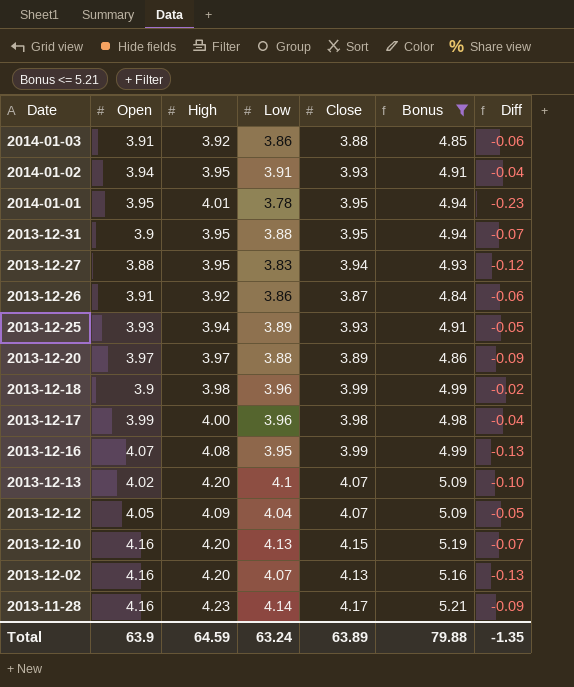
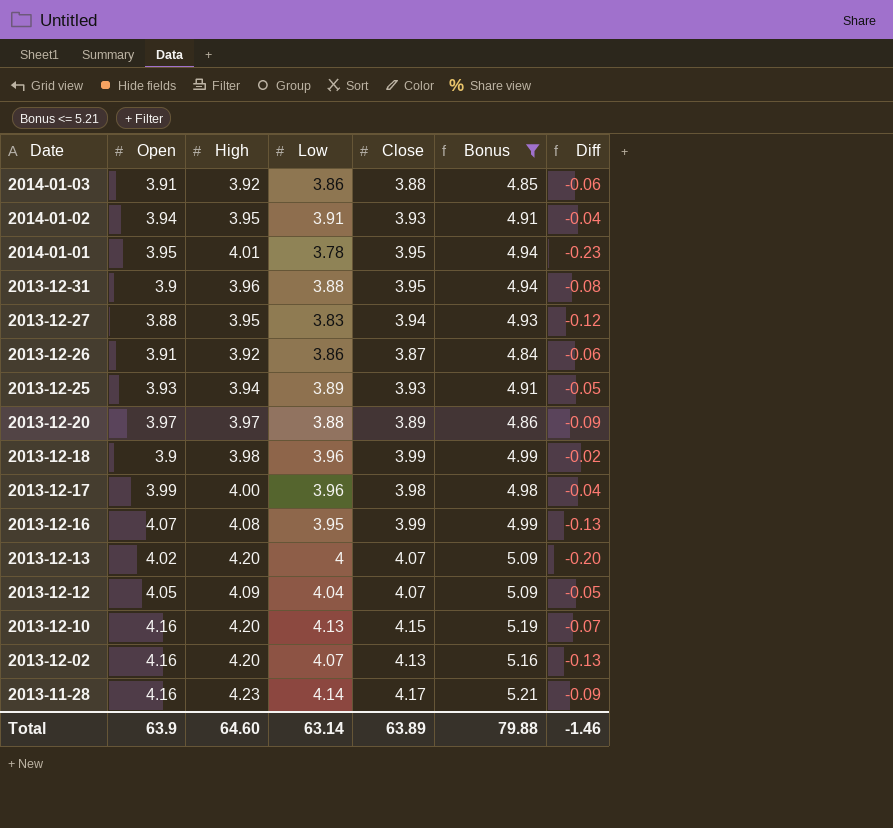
2013-12-31 | High: 3.95 -> 3.96
2013-12-31 | Diff: -0.07 -> -0.08
2013-12-13 | Low: 4.1 -> 4
2013-12-13 | Diff: -0.10 -> -0.20
Total | High: 64.59 -> 64.60
Total | Low: 63.24 -> 63.14
Total | Diff: -1.35 -> -1.46

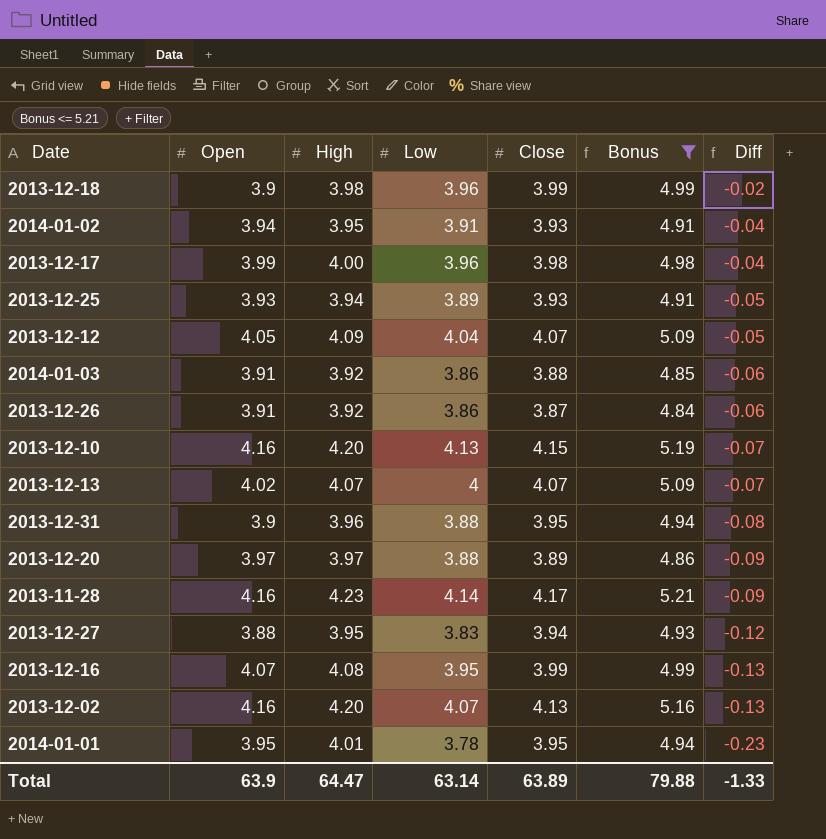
row order: Date descending -> Diff descending
2013-12-13 | High: 4.20 -> 4.07
2013-12-13 | Diff: -0.20 -> -0.07
Total | High: 64.60 -> 64.47
Total | Diff: -1.46 -> -1.33

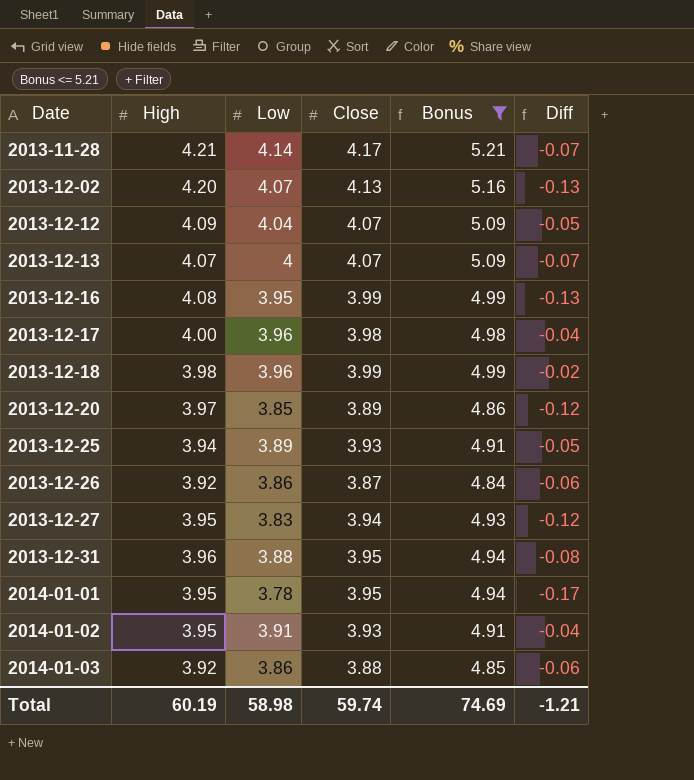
row order: Diff descending -> Date ascending
column Open | position: 2 -> none
row 2013-12-10: 4.16 | 4.20 | 4.13 | 4.15 | 5.19 | -0.07 -> none
2013-11-28 | High: 4.23 -> 4.21
2013-11-28 | Diff: -0.09 -> -0.07
2013-12-20 | Low: 3.88 -> 3.85
2013-12-20 | Diff: -0.09 -> -0.12
2014-01-01 | High: 4.01 -> 3.95
2014-01-01 | Diff: -0.23 -> -0.17
Total | High: 64.47 -> 60.19
Total | Low: 63.14 -> 58.98
Total | Close: 63.89 -> 59.74
Total | Bonus: 79.88 -> 74.69
Total | Diff: -1.33 -> -1.21

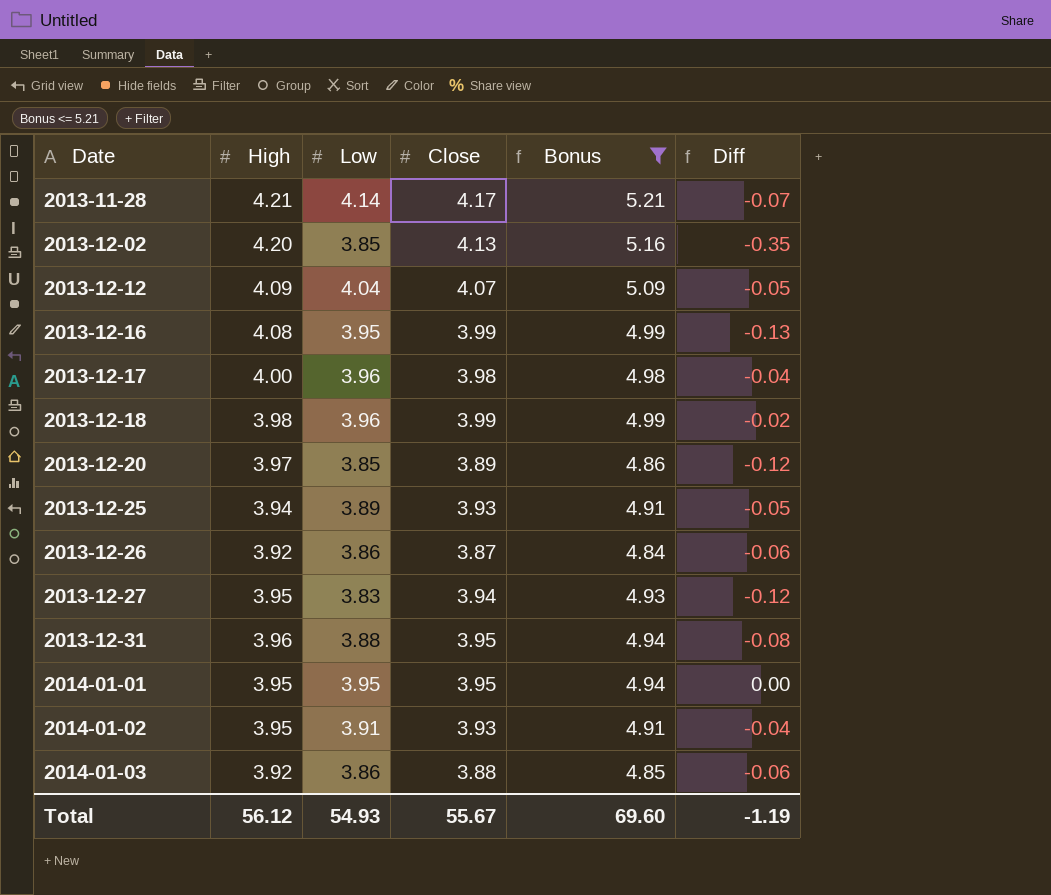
row 2013-12-13: 4.07 | 4 | 4.07 | 5.09 | -0.07 -> none
2013-12-02 | Low: 4.07 -> 3.85
2013-12-02 | Diff: -0.13 -> -0.35
2014-01-01 | Low: 3.78 -> 3.95
2014-01-01 | Diff: -0.17 -> 0.00
Total | High: 60.19 -> 56.12
Total | Low: 58.98 -> 54.93
Total | Close: 59.74 -> 55.67
Total | Bonus: 74.69 -> 69.60
Total | Diff: -1.21 -> -1.19

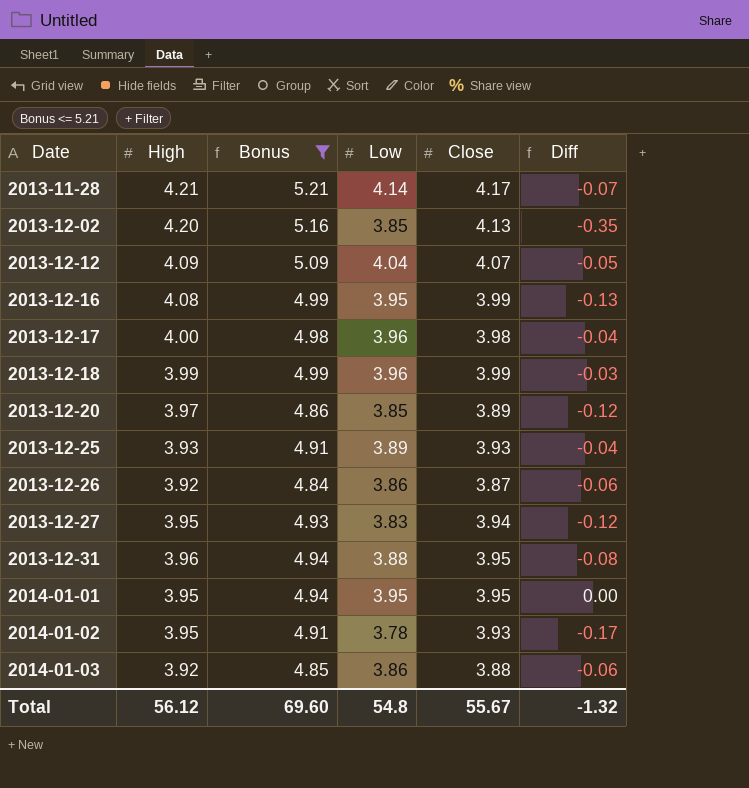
column Bonus | position: 5 -> 3
2013-12-18 | High: 3.98 -> 3.99
2013-12-18 | Diff: -0.02 -> -0.03
2013-12-25 | High: 3.94 -> 3.93
2013-12-25 | Diff: -0.05 -> -0.04
2014-01-02 | Low: 3.91 -> 3.78
2014-01-02 | Diff: -0.04 -> -0.17
Total | Low: 54.93 -> 54.8
Total | Diff: -1.19 -> -1.32

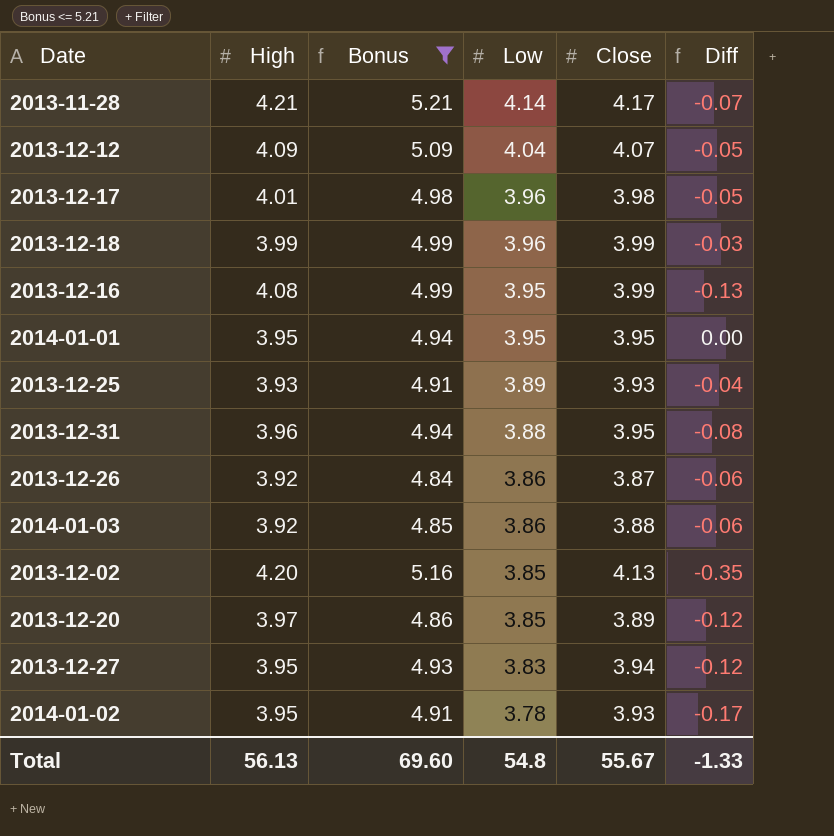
row order: Date ascending -> Low descending
2013-12-17 | High: 4.00 -> 4.01
2013-12-17 | Diff: -0.04 -> -0.05
Total | High: 56.12 -> 56.13
Total | Diff: -1.32 -> -1.33

